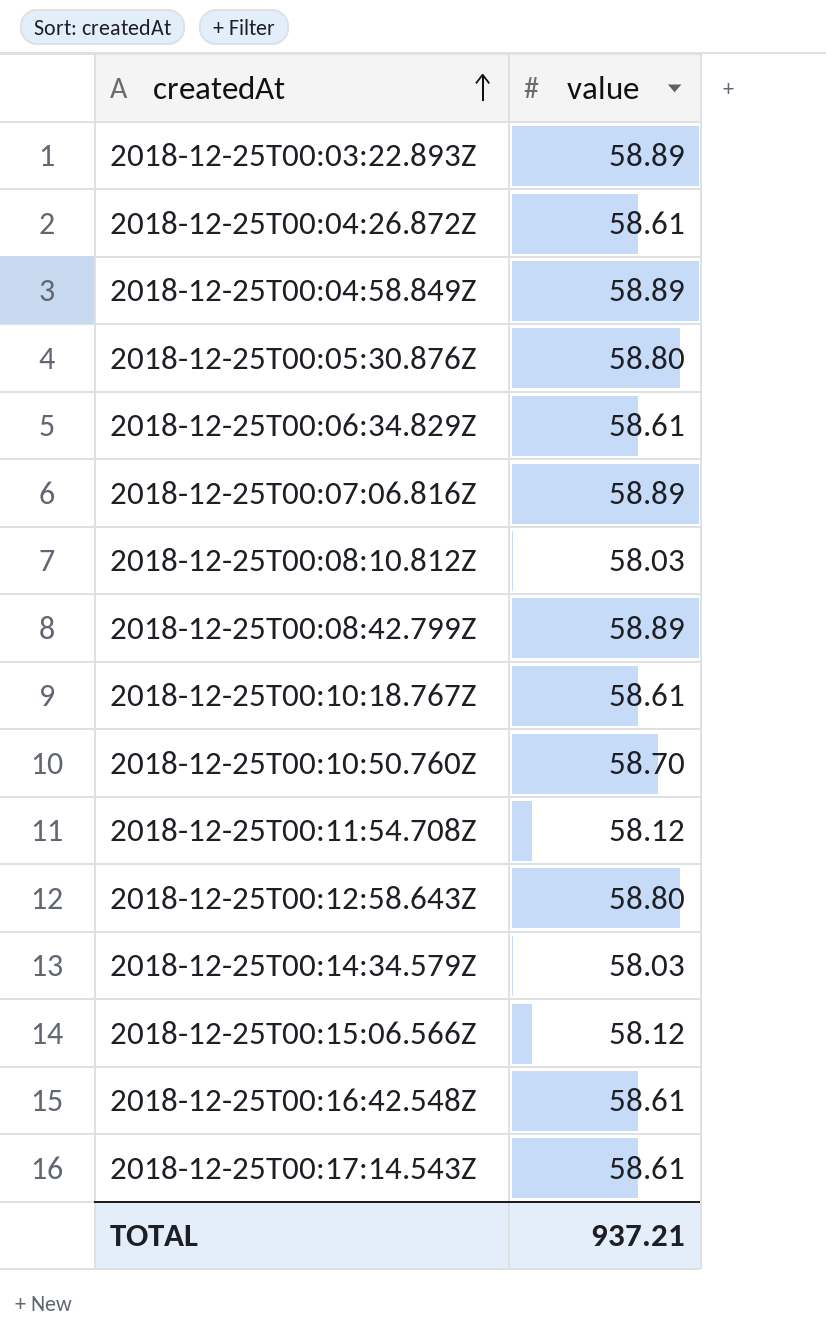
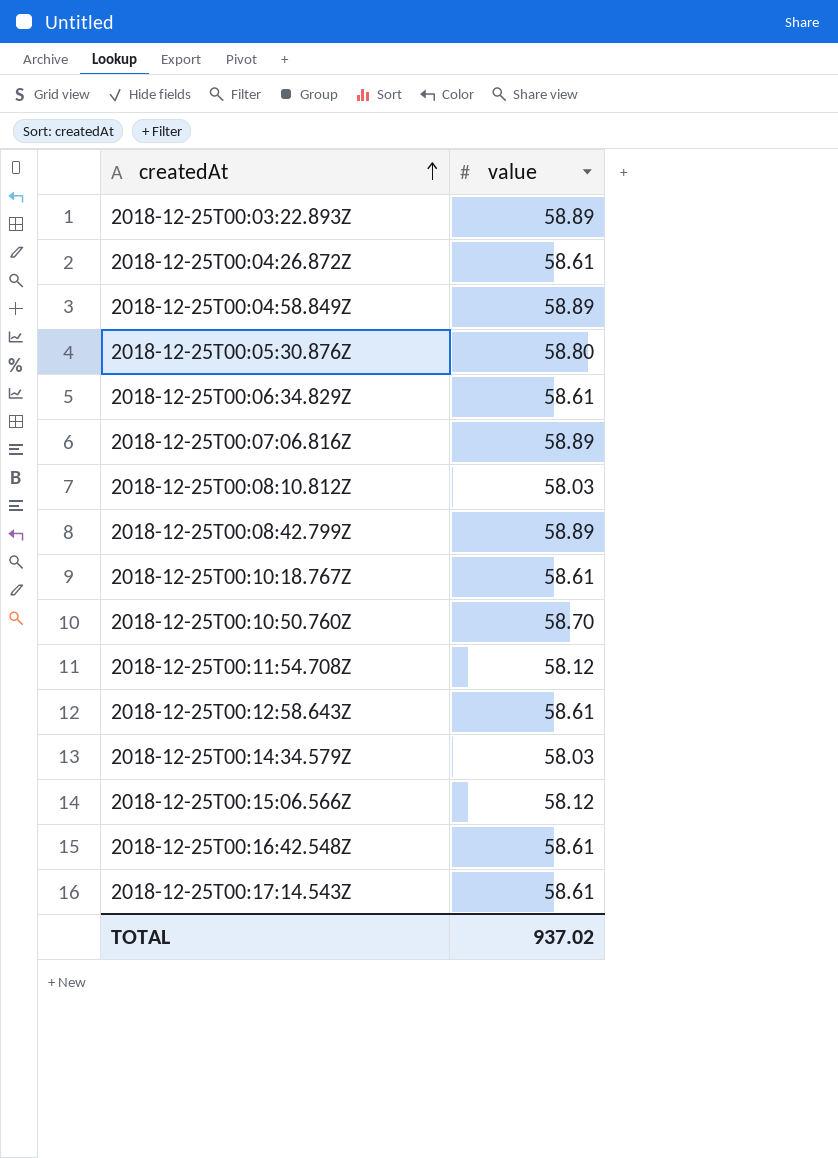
2018-12-25T00:12:58.643Z | value: 58.80 -> 58.61
TOTAL | value: 937.21 -> 937.02

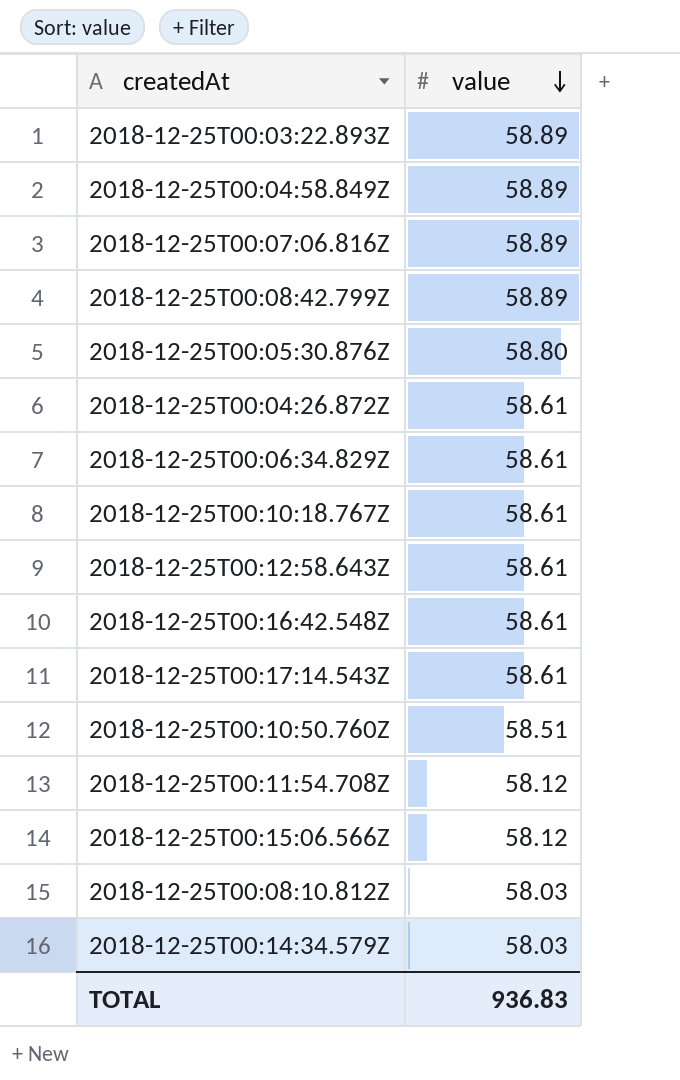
row order: createdAt ascending -> value descending
2018-12-25T00:10:50.760Z | value: 58.70 -> 58.51
TOTAL | value: 937.02 -> 936.83

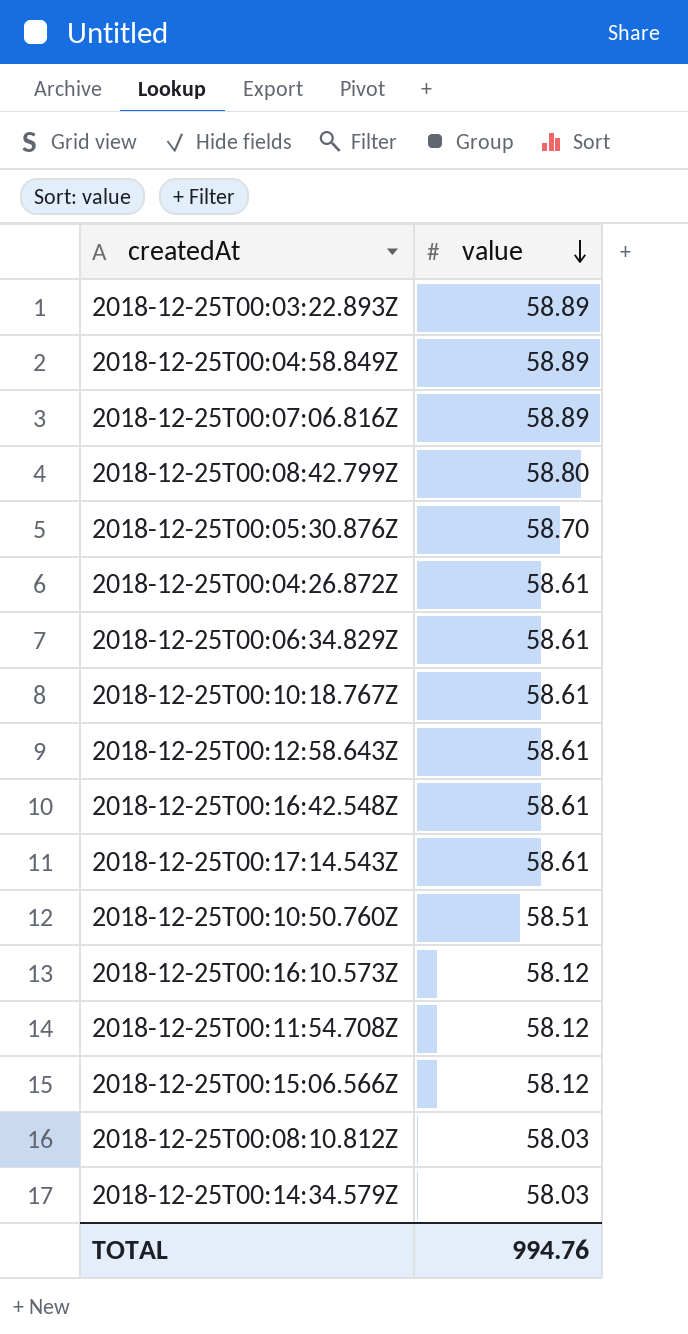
2018-12-25T00:08:42.799Z | value: 58.89 -> 58.80
2018-12-25T00:05:30.876Z | value: 58.80 -> 58.70
row 2018-12-25T00:16:10.573Z: none -> 58.12
TOTAL | value: 936.83 -> 994.76

